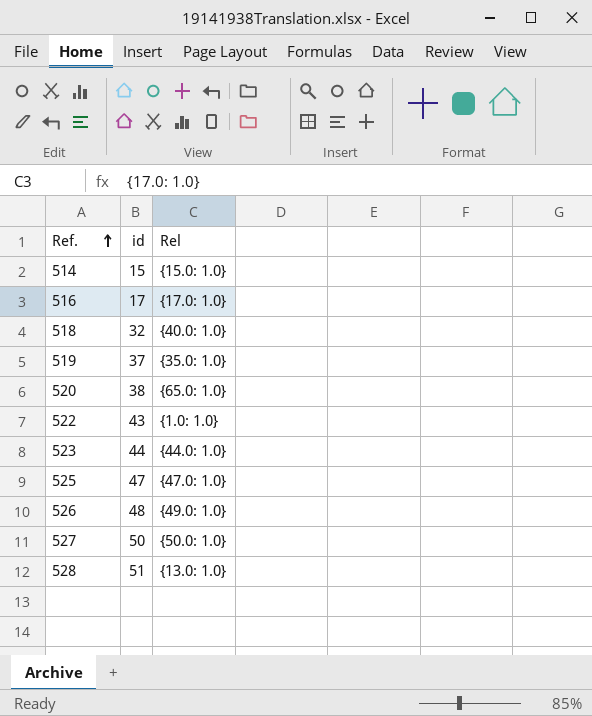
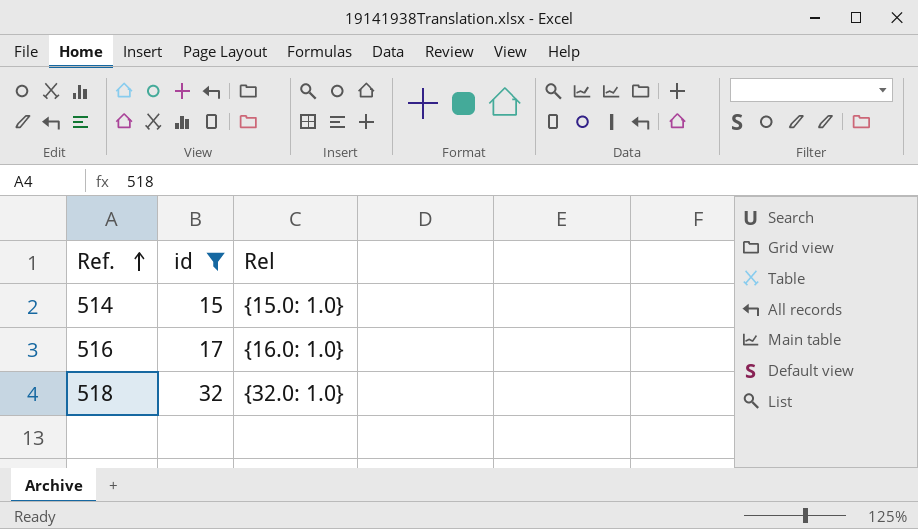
filter: none -> id <= 32
516 | Rel: {17.0: 1.0} -> {16.0: 1.0}
518 | Rel: {40.0: 1.0} -> {32.0: 1.0}

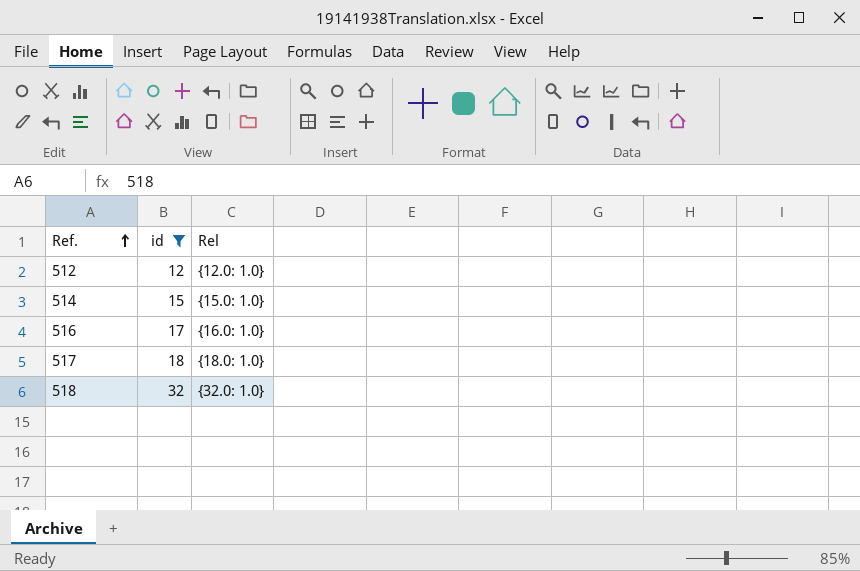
row 512: none -> 12 | {12.0: 1.0}
row 517: none -> 18 | {18.0: 1.0}

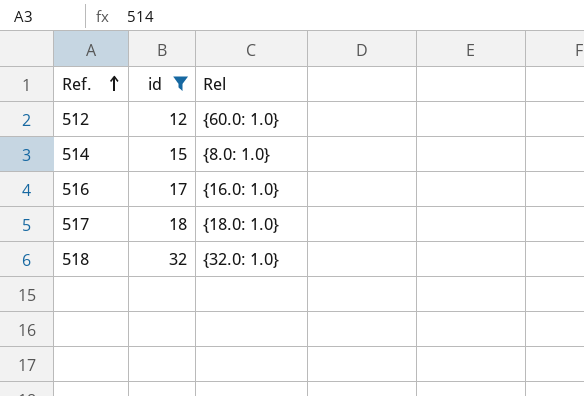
512 | Rel: {12.0: 1.0} -> {60.0: 1.0}
514 | Rel: {15.0: 1.0} -> {8.0: 1.0}

